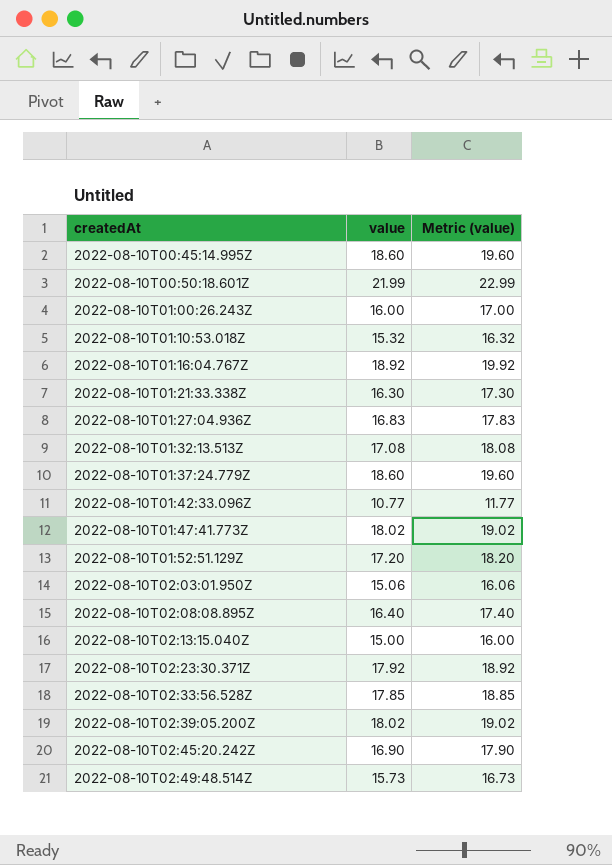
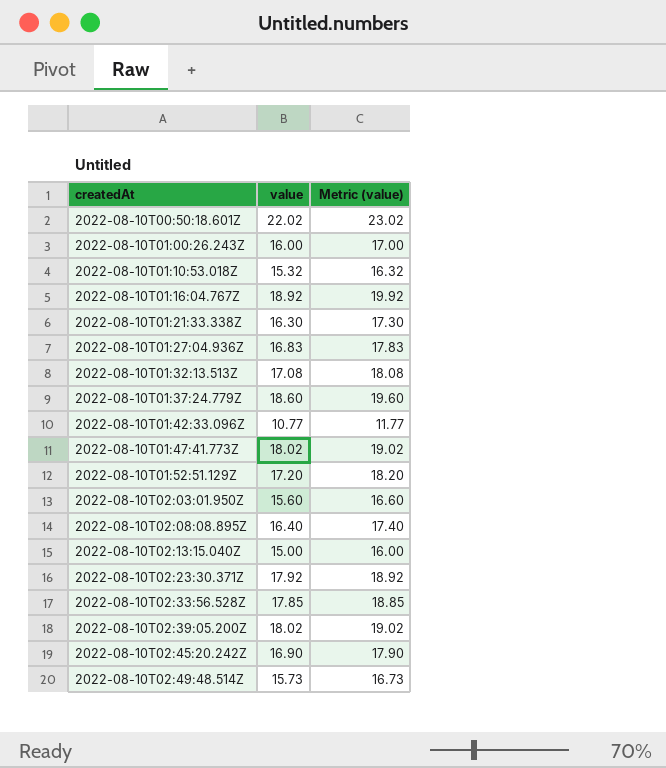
row 2022-08-10T00:45:14.995Z: 18.60 | 19.60 -> none
2022-08-10T00:50:18.601Z | value: 21.99 -> 22.02
2022-08-10T00:50:18.601Z | Metric (value): 22.99 -> 23.02
2022-08-10T02:03:01.950Z | value: 15.06 -> 15.60
2022-08-10T02:03:01.950Z | Metric (value): 16.06 -> 16.60

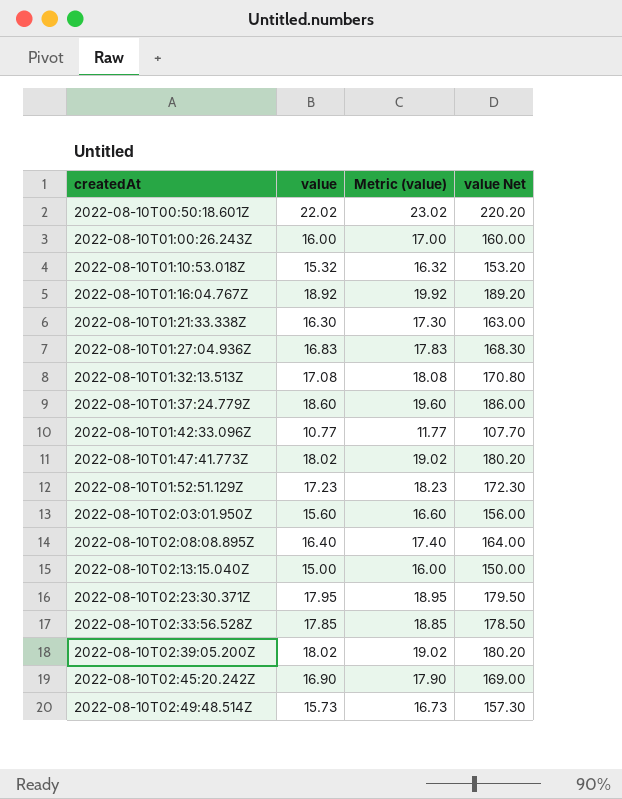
column value Net | formula: none -> [value] * 10
2022-08-10T01:52:51.129Z | value: 17.20 -> 17.23
2022-08-10T01:52:51.129Z | Metric (value): 18.20 -> 18.23
2022-08-10T02:23:30.371Z | value: 17.92 -> 17.95
2022-08-10T02:23:30.371Z | Metric (value): 18.92 -> 18.95

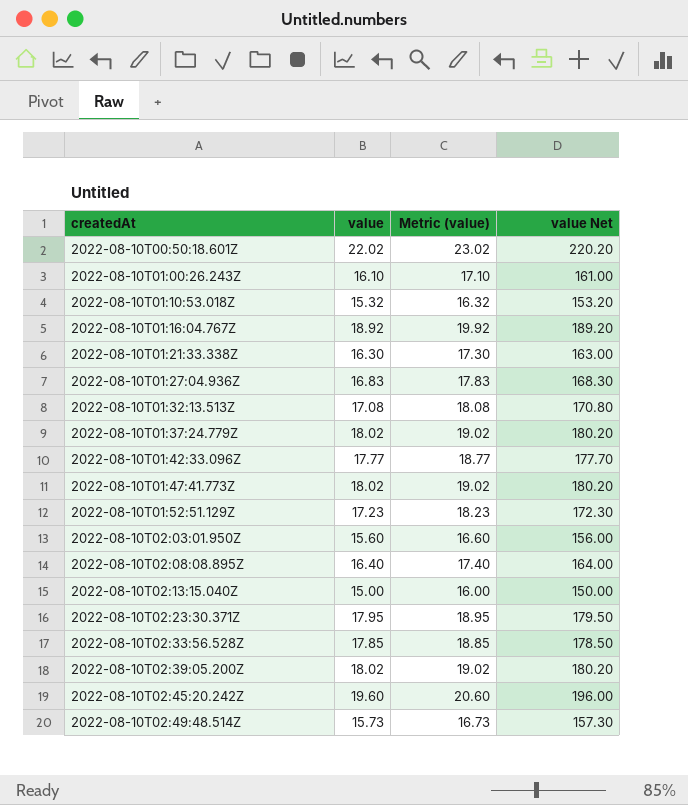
2022-08-10T01:00:26.243Z | value: 16.00 -> 16.10
2022-08-10T01:00:26.243Z | Metric (value): 17.00 -> 17.10
2022-08-10T01:00:26.243Z | value Net: 160.00 -> 161.00
2022-08-10T01:37:24.779Z | value: 18.60 -> 18.02
2022-08-10T01:37:24.779Z | Metric (value): 19.60 -> 19.02
2022-08-10T01:37:24.779Z | value Net: 186.00 -> 180.20
2022-08-10T01:42:33.096Z | value: 10.77 -> 17.77
2022-08-10T01:42:33.096Z | Metric (value): 11.77 -> 18.77
2022-08-10T01:42:33.096Z | value Net: 107.70 -> 177.70
2022-08-10T02:45:20.242Z | value: 16.90 -> 19.60
2022-08-10T02:45:20.242Z | Metric (value): 17.90 -> 20.60
2022-08-10T02:45:20.242Z | value Net: 169.00 -> 196.00

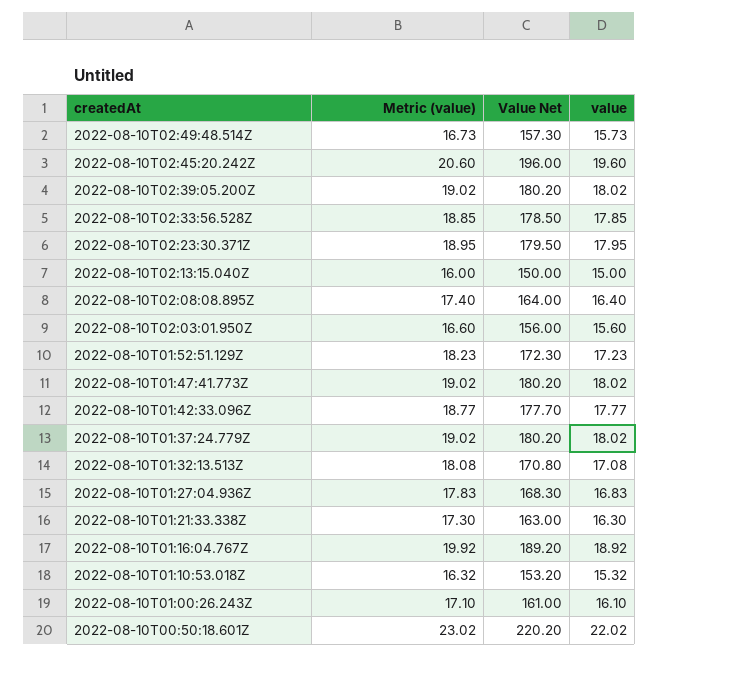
row order: createdAt ascending -> createdAt descending
column name: value Net -> Value Net
column value | position: 2 -> 4

